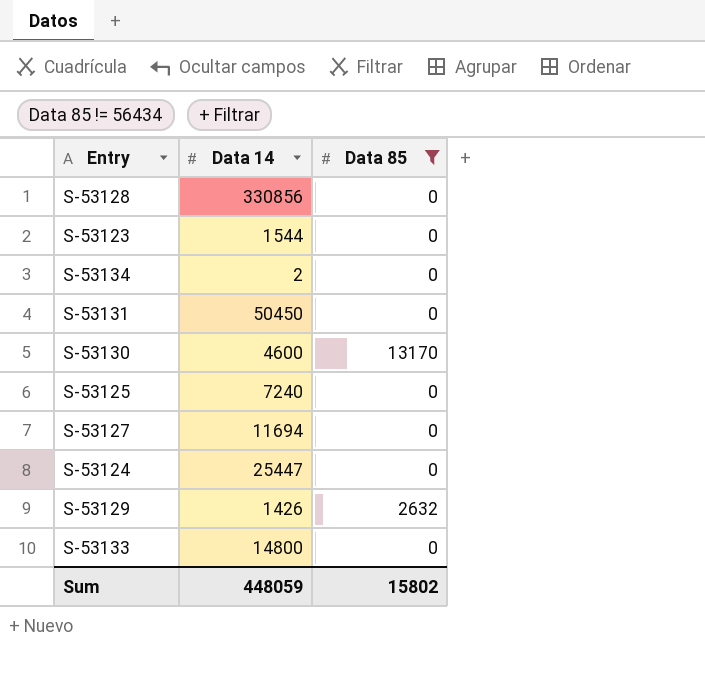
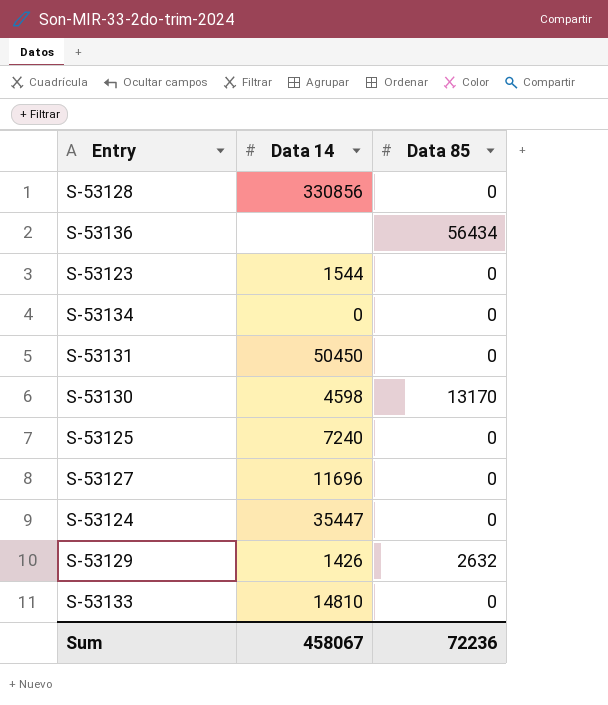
filter: Data 85 != 56434 -> none
S-53134 | Data 14: 2 -> 0
S-53130 | Data 14: 4600 -> 4598
S-53127 | Data 14: 11694 -> 11696
S-53124 | Data 14: 25447 -> 35447
S-53133 | Data 14: 14800 -> 14810
Sum | Data 14: 448059 -> 458067
Sum | Data 85: 15802 -> 72236

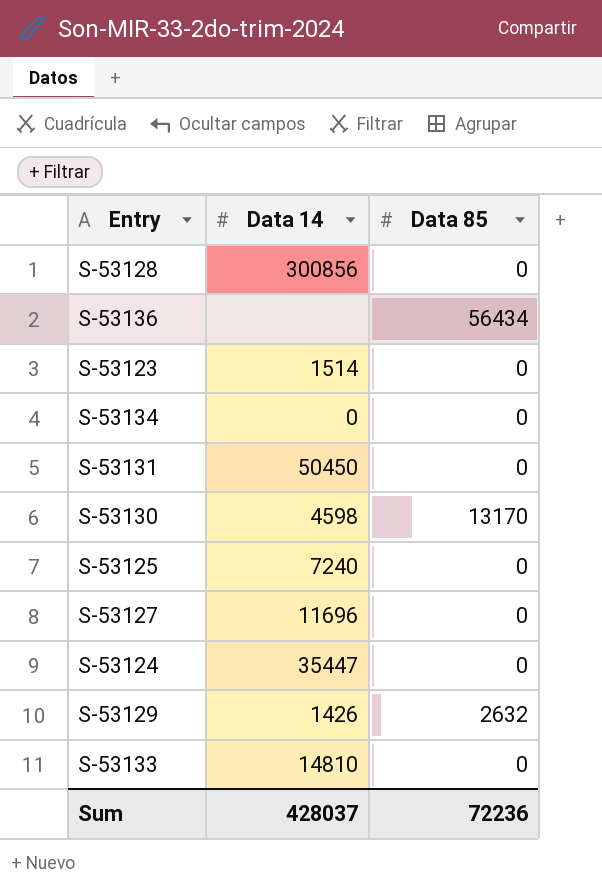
S-53128 | Data 14: 330856 -> 300856
S-53123 | Data 14: 1544 -> 1514
Sum | Data 14: 458067 -> 428037

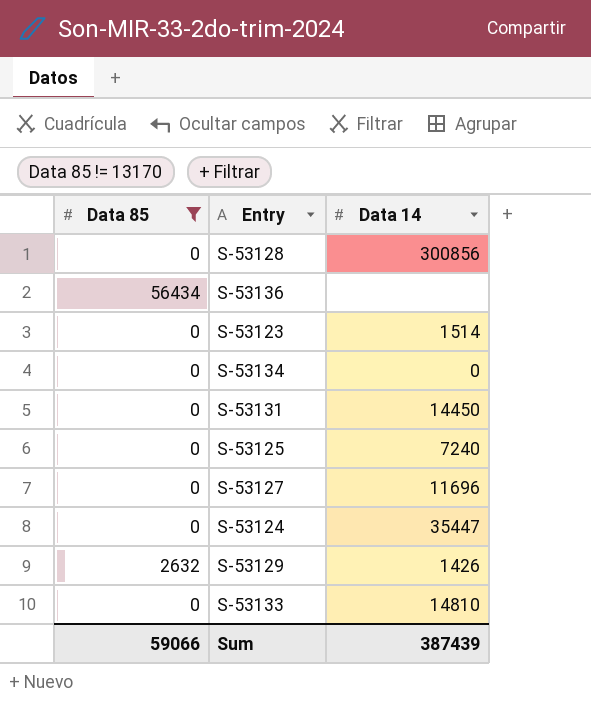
filter: none -> Data 85 != 13170
column Data 85 | position: 3 -> 1
S-53131 | Data 14: 50450 -> 14450
Sum | Data 85: 72236 -> 59066
Sum | Data 14: 428037 -> 387439

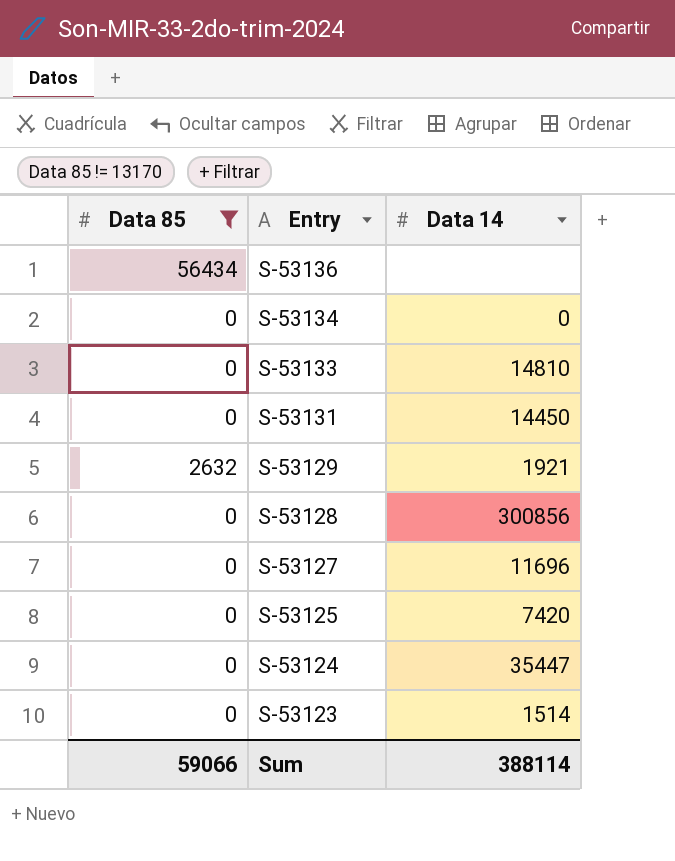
row order: none -> Entry descending
S-53129 | Data 14: 1426 -> 1921
S-53125 | Data 14: 7240 -> 7420
Sum | Data 14: 387439 -> 388114

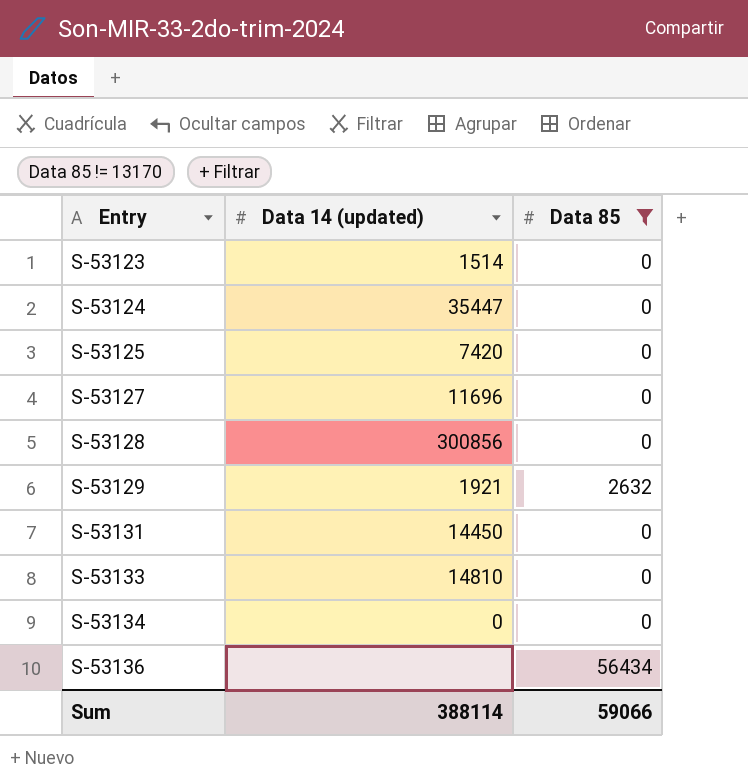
row order: Entry descending -> Entry ascending
column name: Data 14 -> Data 14 (updated)
column Data 85 | position: 1 -> 3

